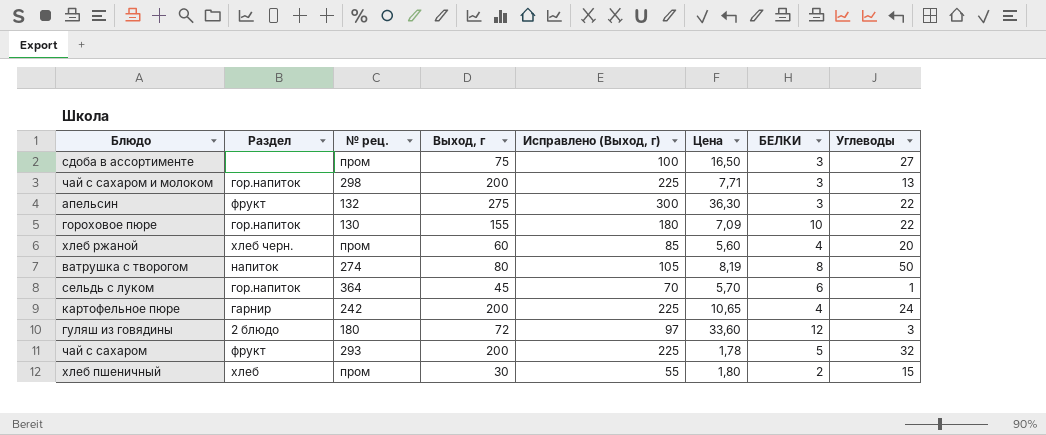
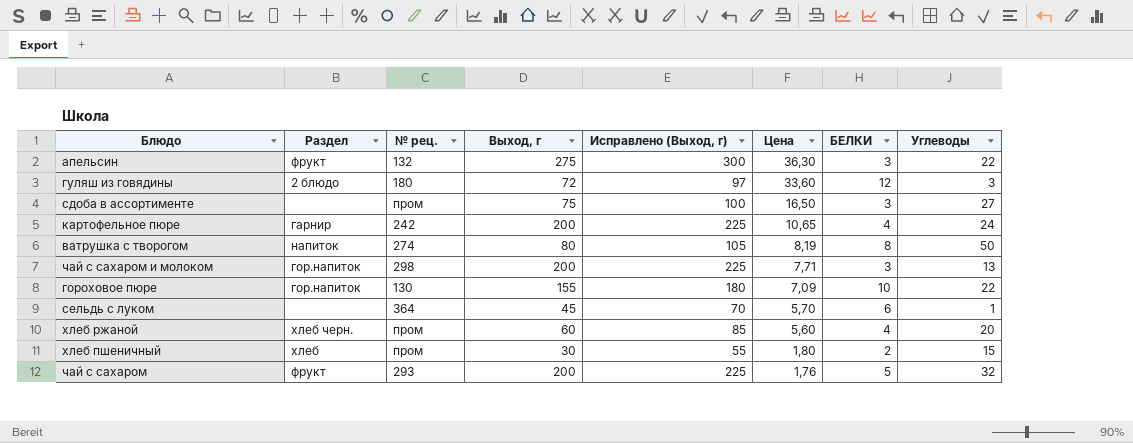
row order: none -> Цена descending
сельдь с луком | Раздел: гор.напиток -> none
чай с сахаром | Цена: 1,78 -> 1,76

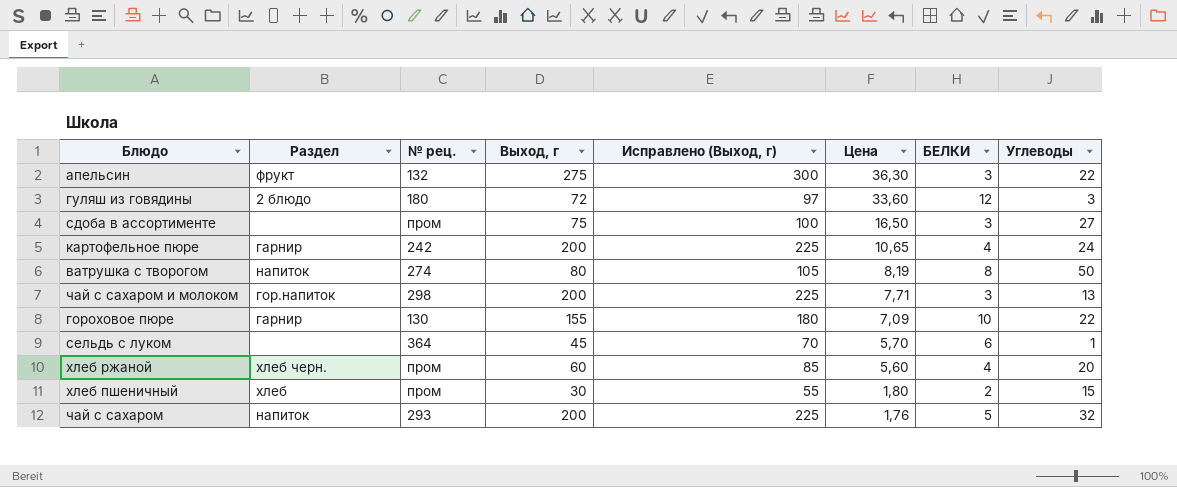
гороховое пюре | Раздел: гор.напиток -> гарнир
чай с сахаром | Раздел: фрукт -> напиток

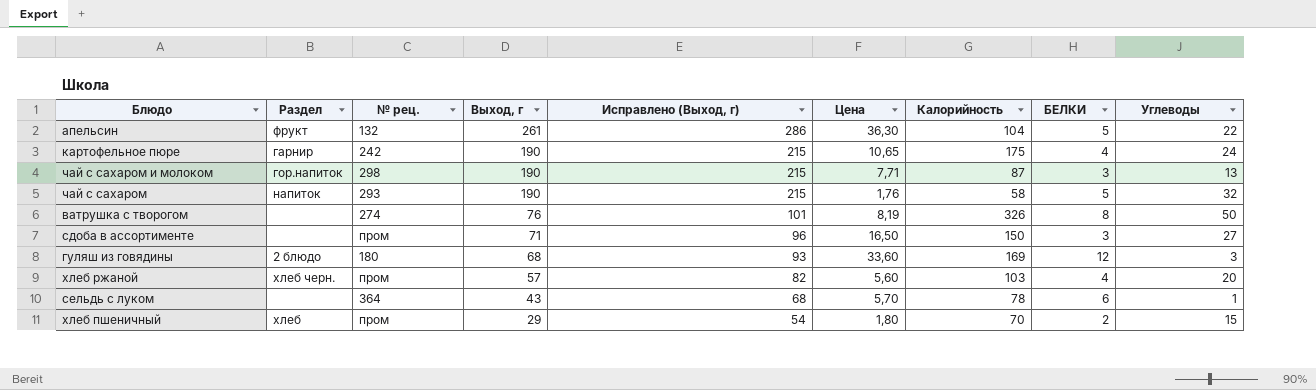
row order: Цена descending -> Выход, г descending
column Калорийность | position: none -> 7
row гороховое пюре: гарнир | 130 | 155 | 180 | 7,09 | 10 | 22 -> none
апельсин | Выход, г: 275 -> 261
апельсин | Исправлено (Выход, г): 300 -> 286
апельсин | БЕЛКИ: 3 -> 5
картофельное пюре | Выход, г: 200 -> 190
картофельное пюре | Исправлено (Выход, г): 225 -> 215
чай с сахаром и молоком | Выход, г: 200 -> 190
чай с сахаром и молоком | Исправлено (Выход, г): 225 -> 215
чай с сахаром | Выход, г: 200 -> 190
чай с сахаром | Исправлено (Выход, г): 225 -> 215
ватрушка с творогом | Раздел: напиток -> none
ватрушка с творогом | Выход, г: 80 -> 76
ватрушка с творогом | Исправлено (Выход, г): 105 -> 101
сдоба в ассортименте | Выход, г: 75 -> 71
сдоба в ассортименте | Исправлено (Выход, г): 100 -> 96
гуляш из говядины | Выход, г: 72 -> 68
гуляш из говядины | Исправлено (Выход, г): 97 -> 93
хлеб ржаной | Выход, г: 60 -> 57
хлеб ржаной | Исправлено (Выход, г): 85 -> 82
сельдь с луком | Выход, г: 45 -> 43
сельдь с луком | Исправлено (Выход, г): 70 -> 68
хлеб пшеничный | Выход, г: 30 -> 29
хлеб пшеничный | Исправлено (Выход, г): 55 -> 54

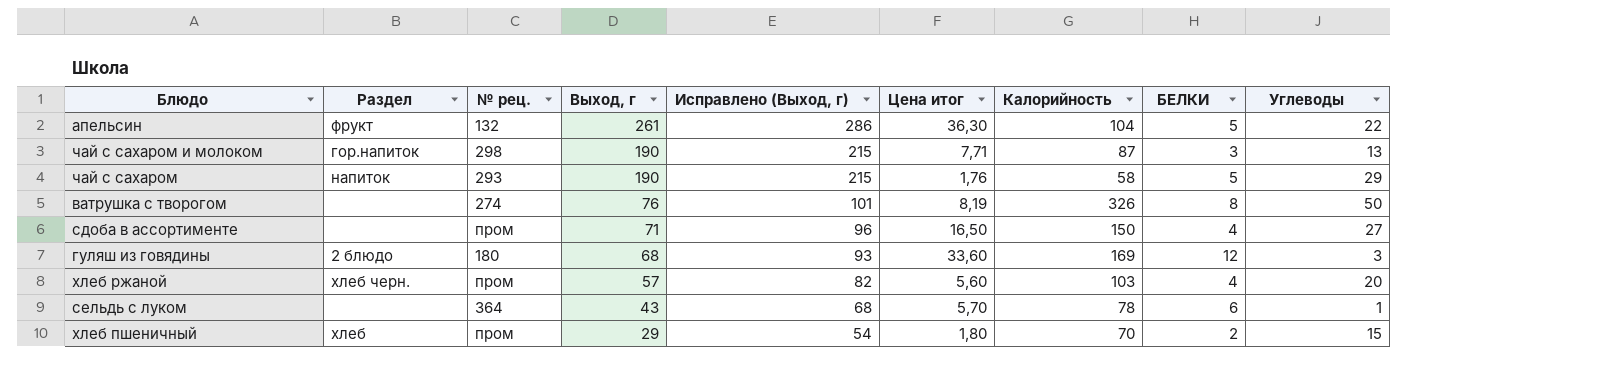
column name: Цена -> Цена итог
row картофельное пюре: гарнир | 242 | 190 | 215 | 10,65 | 175 | 4 | 24 -> none
чай с сахаром | Углеводы: 32 -> 29
сдоба в ассортименте | БЕЛКИ: 3 -> 4

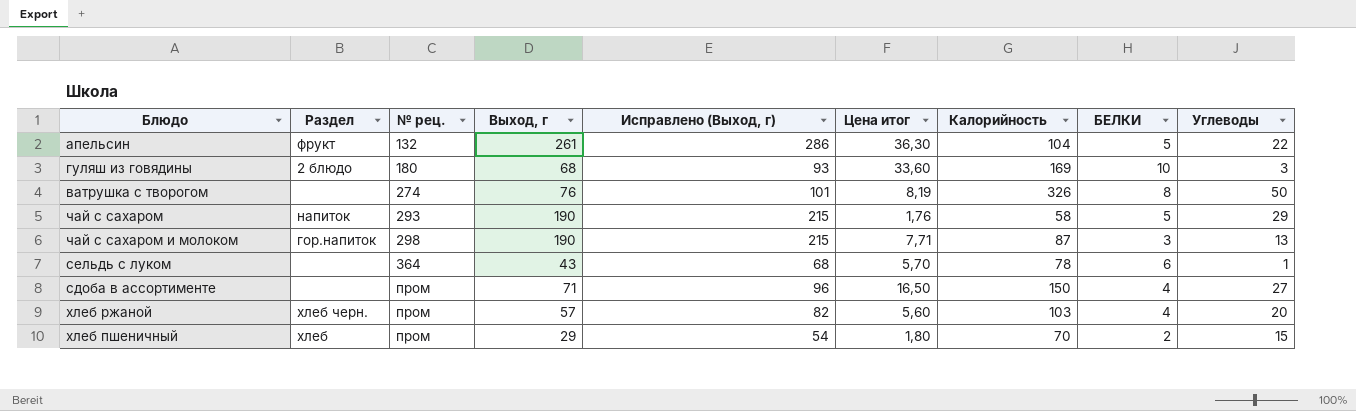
row order: Выход, г descending -> № рец. ascending
гуляш из говядины | БЕЛКИ: 12 -> 10

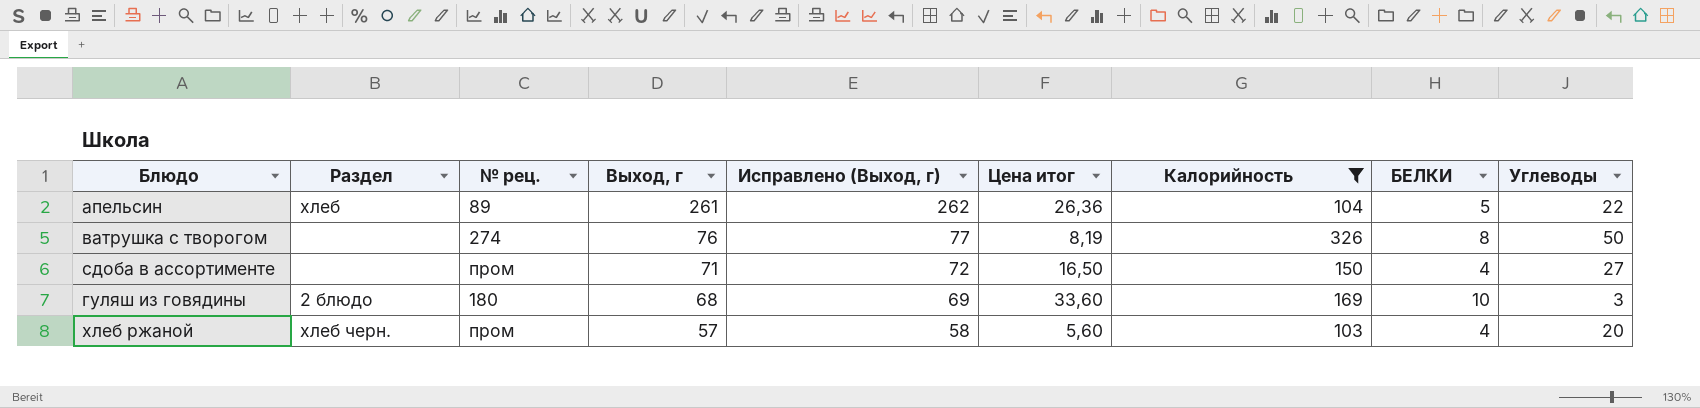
filter: none -> Калорийность >= 103
row order: № рец. ascending -> Выход, г descending
column Исправлено (Выход, г) | formula: [Выход, г] + 25 -> [Выход, г] + 1
апельсин | Раздел: фрукт -> хлеб
апельсин | № рец.: 132 -> 89
апельсин | Цена итог: 36,30 -> 26,36

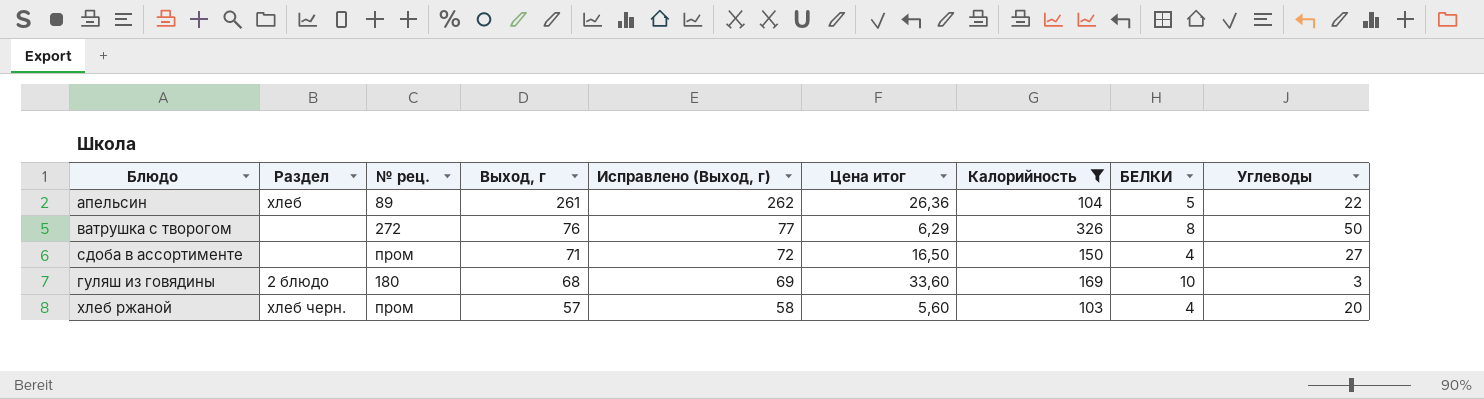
ватрушка с творогом | № рец.: 274 -> 272
ватрушка с творогом | Цена итог: 8,19 -> 6,29

